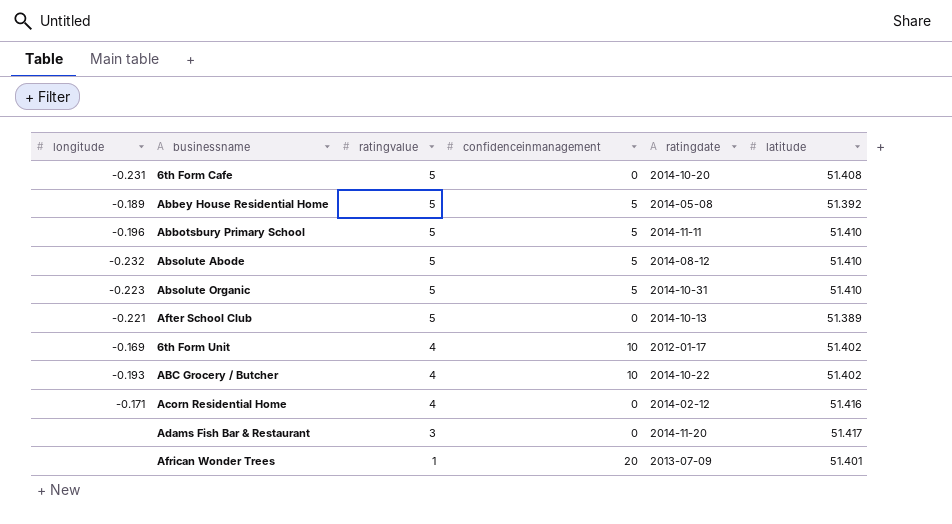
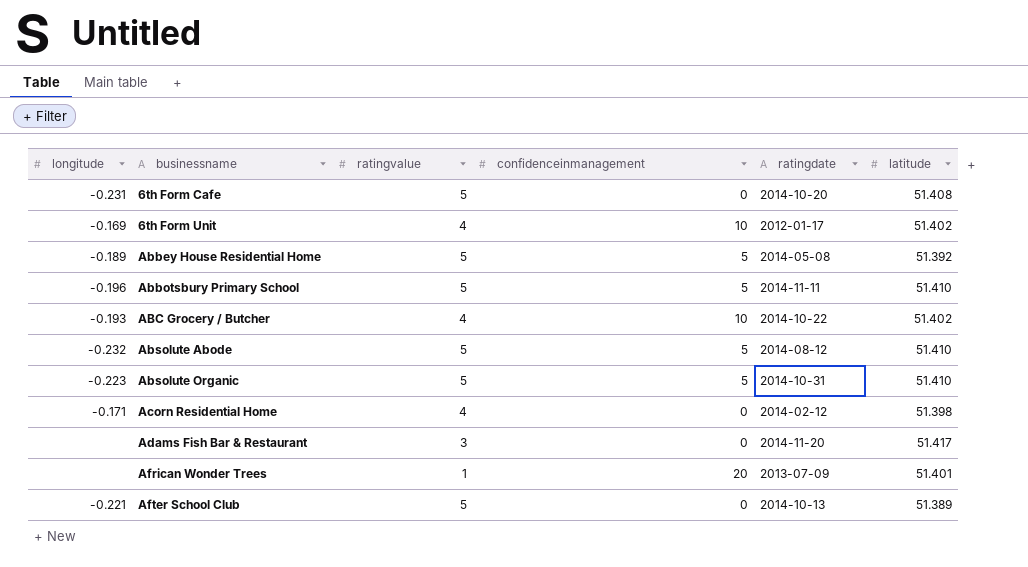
row order: ratingvalue descending -> businessname ascending
Acorn Residential Home | latitude: 51.416 -> 51.398

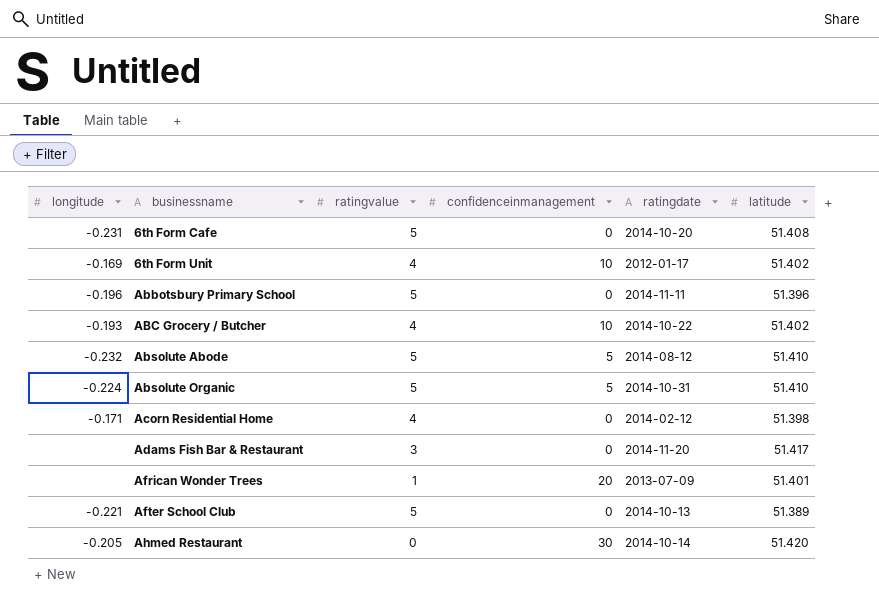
row Abbey House Residential Home: -0.189 | 5 | 5 | 2014-05-08 | 51.392 -> none
Abbotsbury Primary School | confidenceinmanagement: 5 -> 0
Abbotsbury Primary School | latitude: 51.410 -> 51.396
Absolute Organic | longitude: -0.223 -> -0.224
row Ahmed Restaurant: none -> -0.205 | 0 | 30 | 2014-10-14 | 51.420

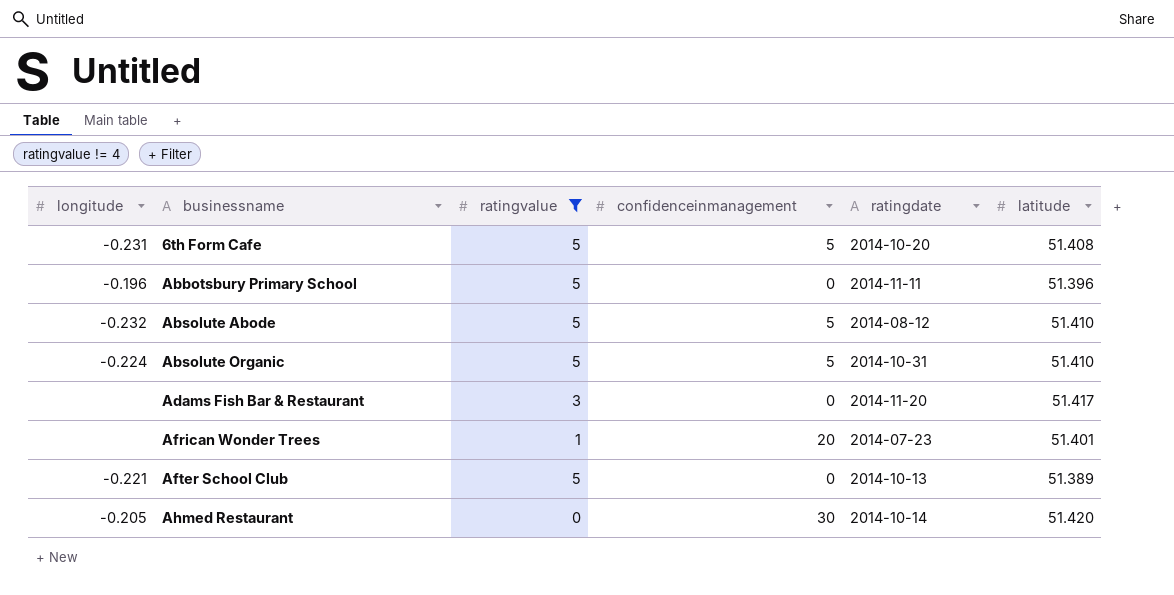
filter: none -> ratingvalue != 4
6th Form Cafe | confidenceinmanagement: 0 -> 5
African Wonder Trees | ratingdate: 2013-07-09 -> 2014-07-23

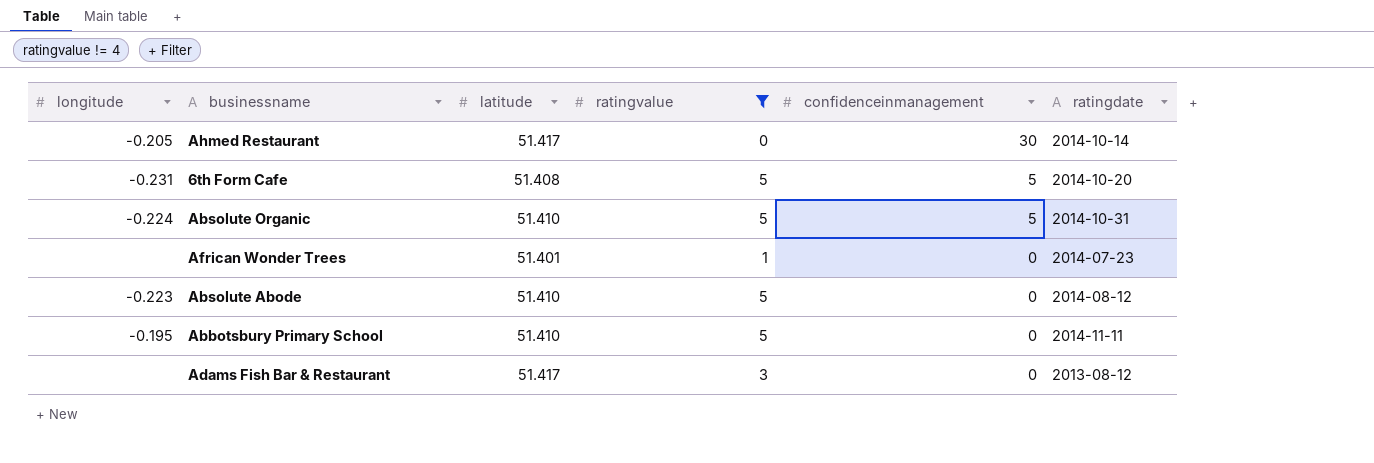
row order: businessname ascending -> confidenceinmanagement descending
column latitude | position: 6 -> 3
row After School Club: -0.221 | 5 | 0 | 2014-10-13 | 51.389 -> none
Ahmed Restaurant | latitude: 51.420 -> 51.417
African Wonder Trees | confidenceinmanagement: 20 -> 0
Absolute Abode | longitude: -0.232 -> -0.223
Absolute Abode | confidenceinmanagement: 5 -> 0
Abbotsbury Primary School | longitude: -0.196 -> -0.195
Abbotsbury Primary School | latitude: 51.396 -> 51.410
Adams Fish Bar & Restaurant | ratingdate: 2014-11-20 -> 2013-08-12

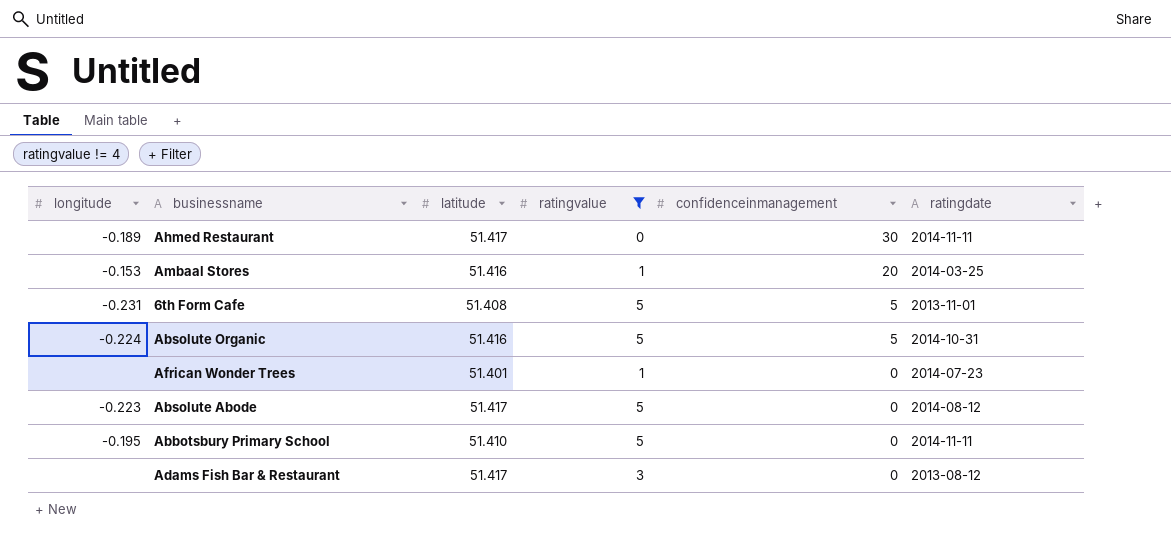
Ahmed Restaurant | longitude: -0.205 -> -0.189
Ahmed Restaurant | ratingdate: 2014-10-14 -> 2014-11-11
row Ambaal Stores: none -> -0.153 | 51.416 | 1 | 20 | 2014-03-25
6th Form Cafe | ratingdate: 2014-10-20 -> 2013-11-01
Absolute Organic | latitude: 51.410 -> 51.416
Absolute Abode | latitude: 51.410 -> 51.417

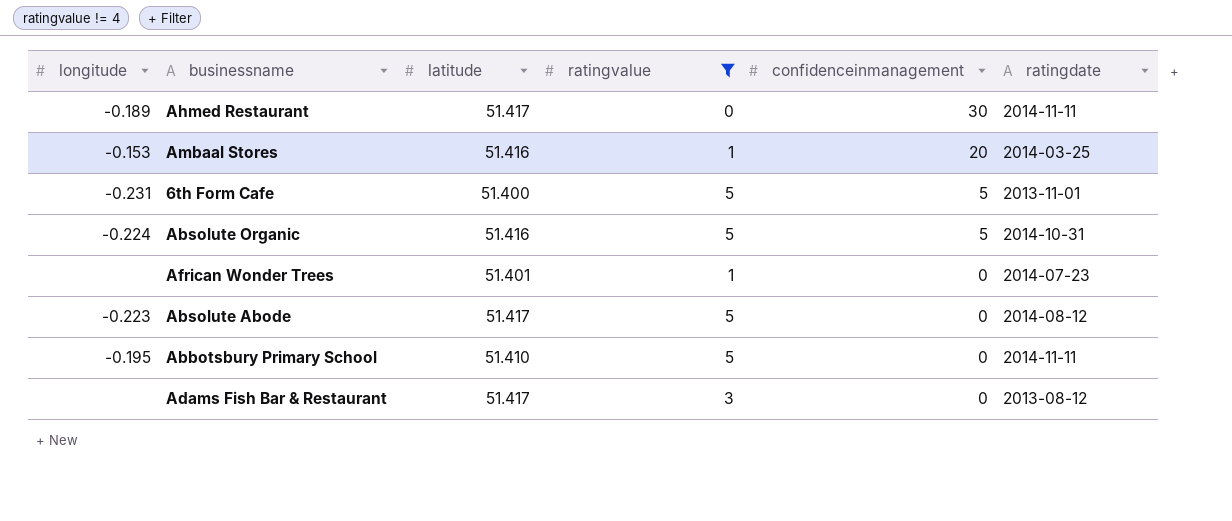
6th Form Cafe | latitude: 51.408 -> 51.400

